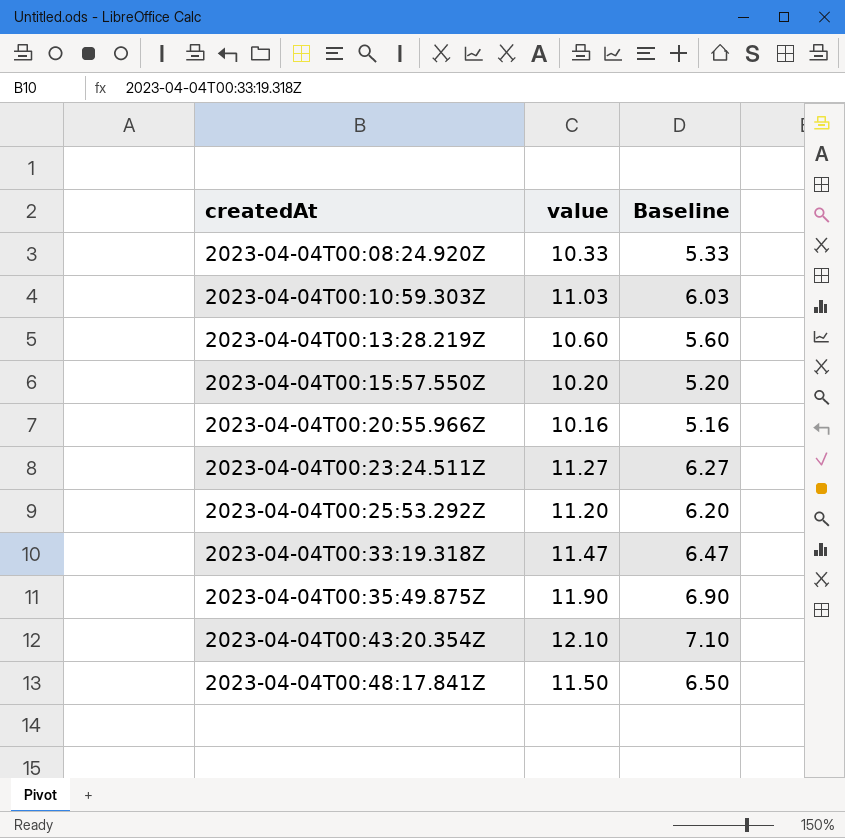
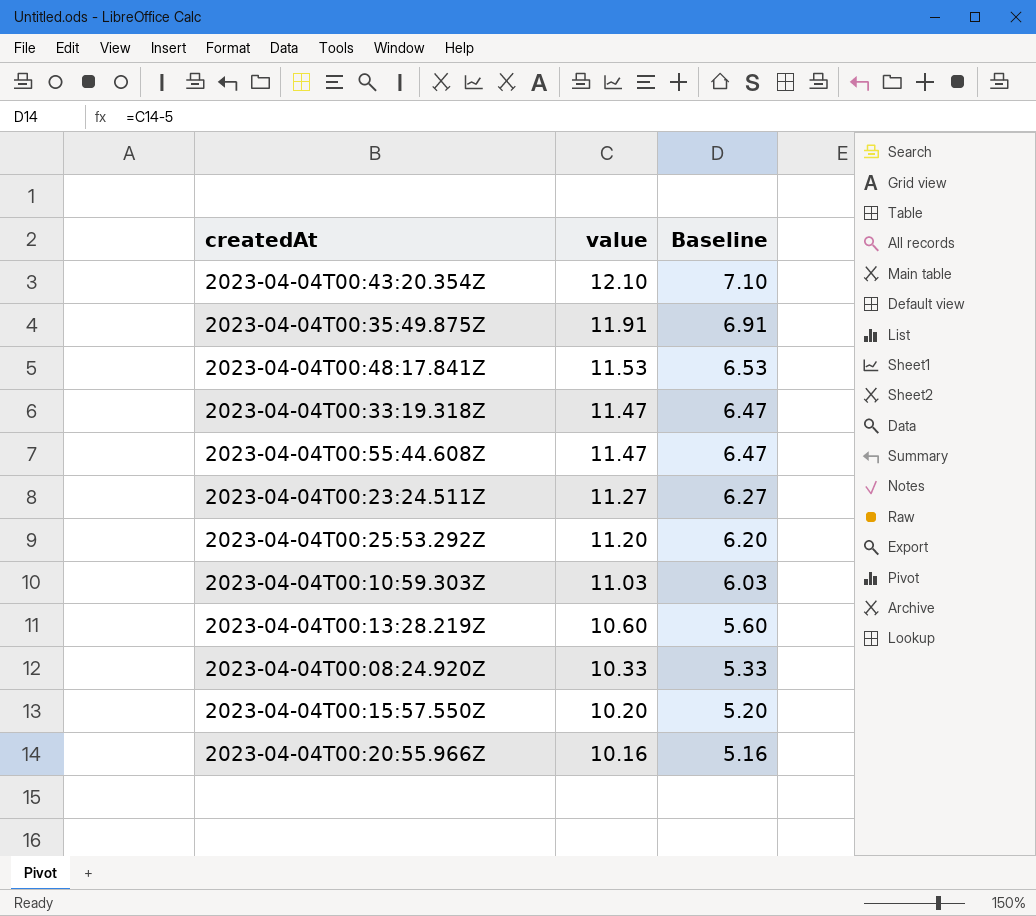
row order: createdAt ascending -> value descending
2023-04-04T00:35:49.875Z | value: 11.90 -> 11.91
2023-04-04T00:35:49.875Z | Baseline: 6.90 -> 6.91
2023-04-04T00:48:17.841Z | value: 11.50 -> 11.53
2023-04-04T00:48:17.841Z | Baseline: 6.50 -> 6.53
row 2023-04-04T00:55:44.608Z: none -> 11.47 | 6.47

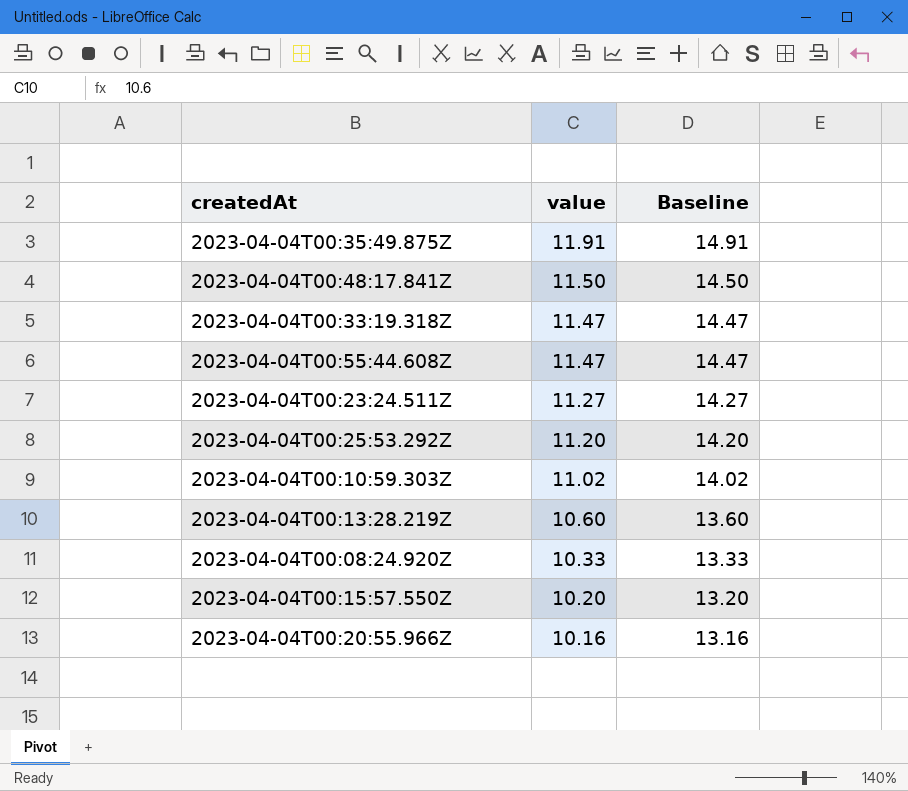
column Baseline | formula: [value] - 5 -> [value] + 3
row 2023-04-04T00:43:20.354Z: 12.10 | 7.10 -> none
2023-04-04T00:48:17.841Z | value: 11.53 -> 11.50
2023-04-04T00:10:59.303Z | value: 11.03 -> 11.02

